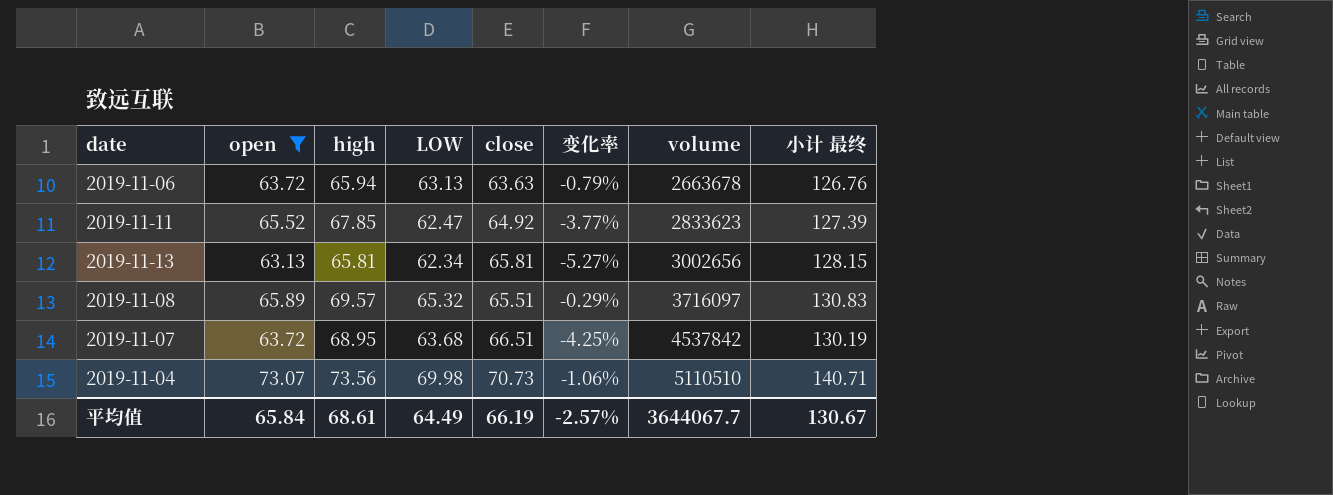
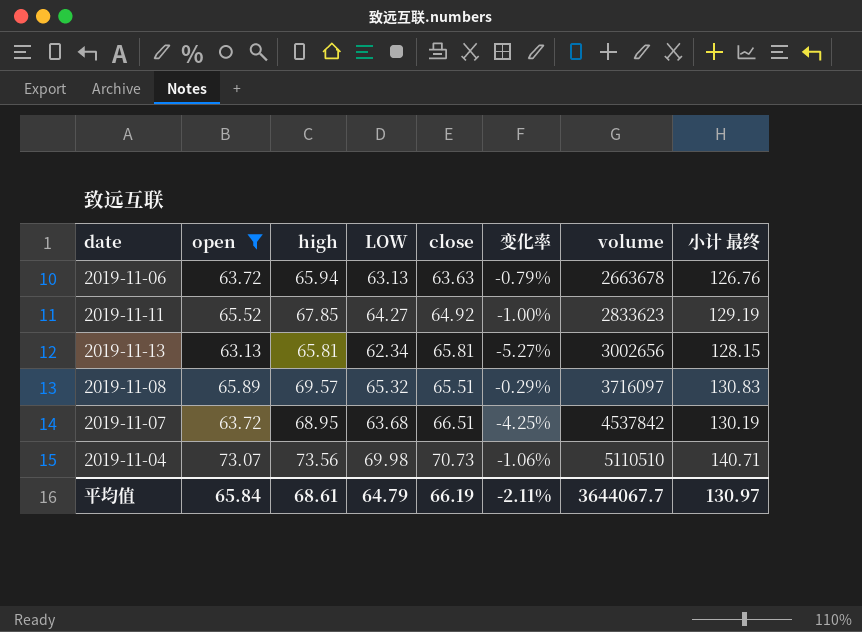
2019-11-11 | LOW: 62.47 -> 64.27
2019-11-11 | 变化率: -3.77% -> -1.00%
2019-11-11 | 小计 最终: 127.39 -> 129.19
平均值 | LOW: 64.49 -> 64.79
平均值 | 变化率: -2.57% -> -2.11%
平均值 | 小计 最终: 130.67 -> 130.97

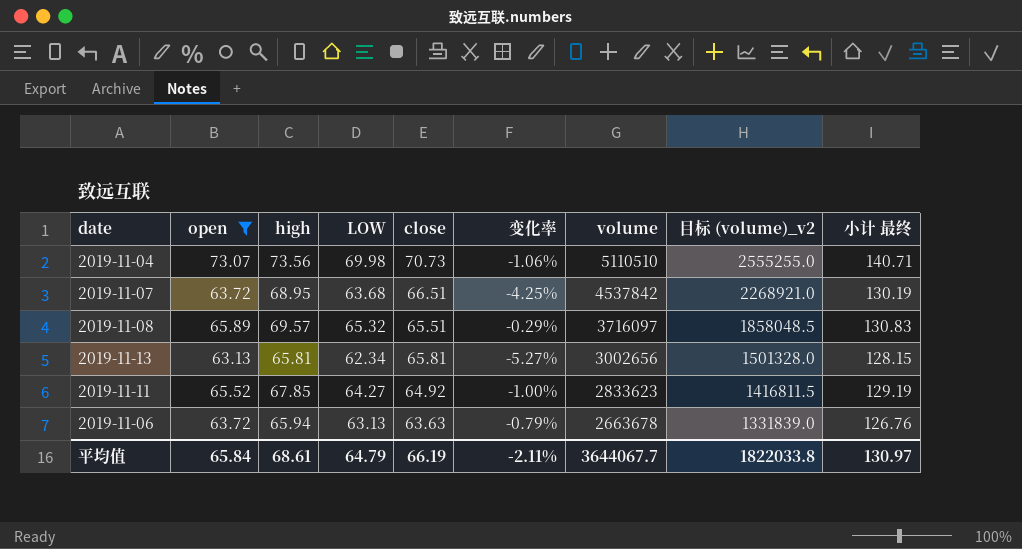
row order: volume ascending -> volume descending
column 目标 (volume)_v2 | formula: none -> [volume] * 0.5

